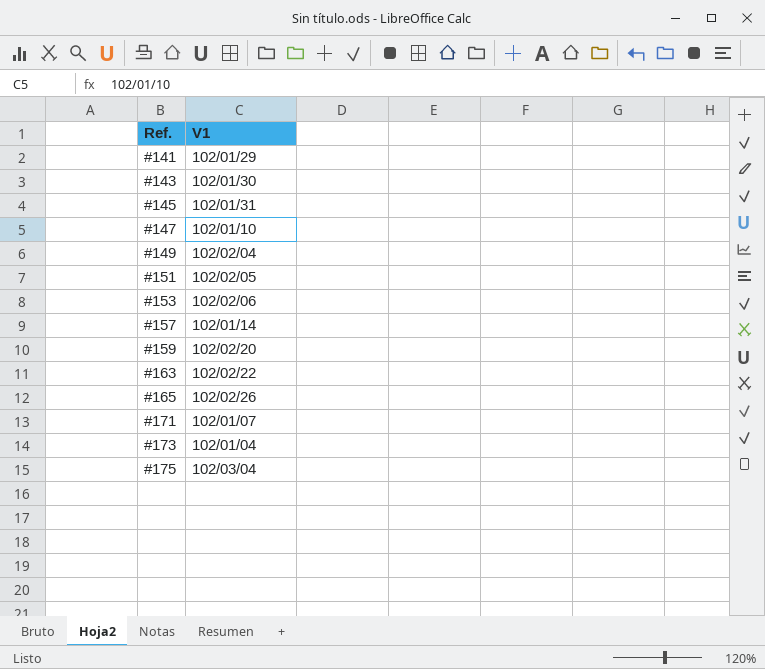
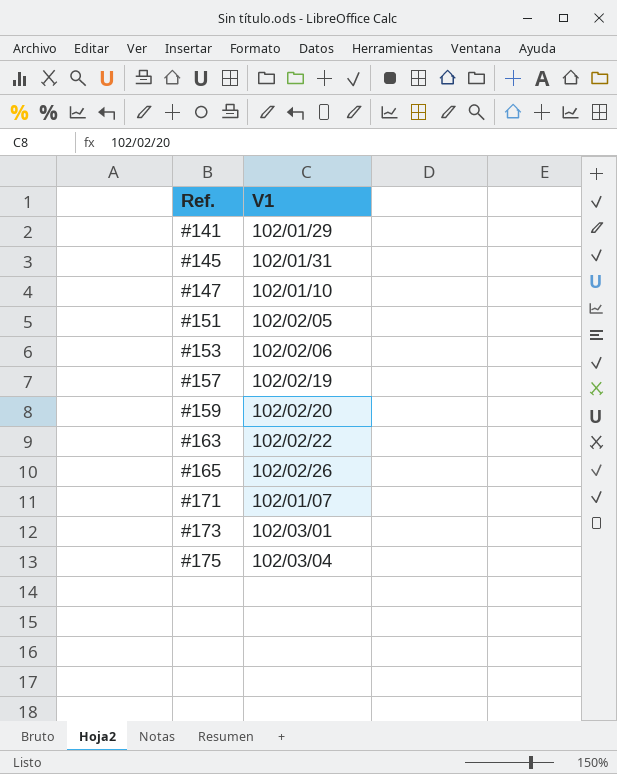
row #143: 102/01/30 -> none
row #149: 102/02/04 -> none
#157 | V1: 102/01/14 -> 102/02/19
#173 | V1: 102/01/04 -> 102/03/01

